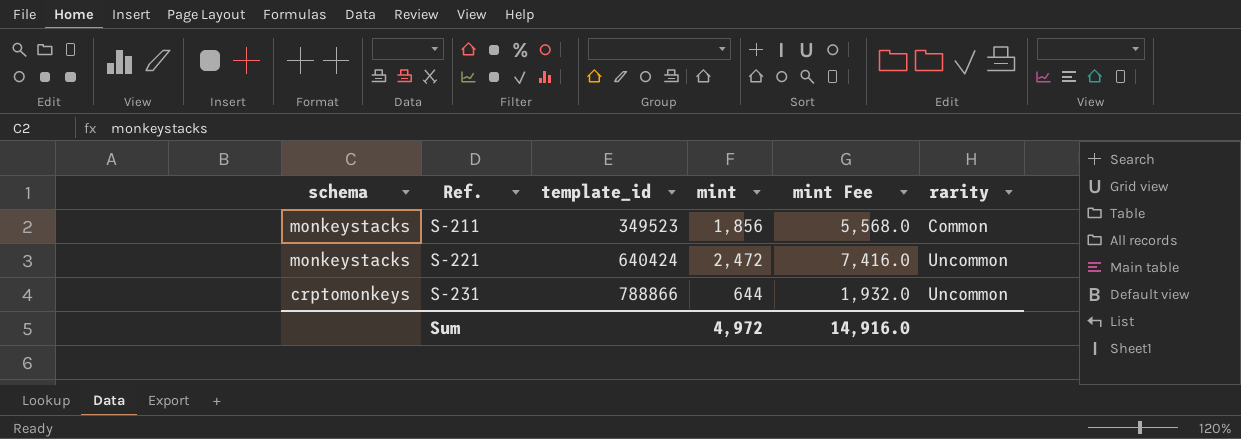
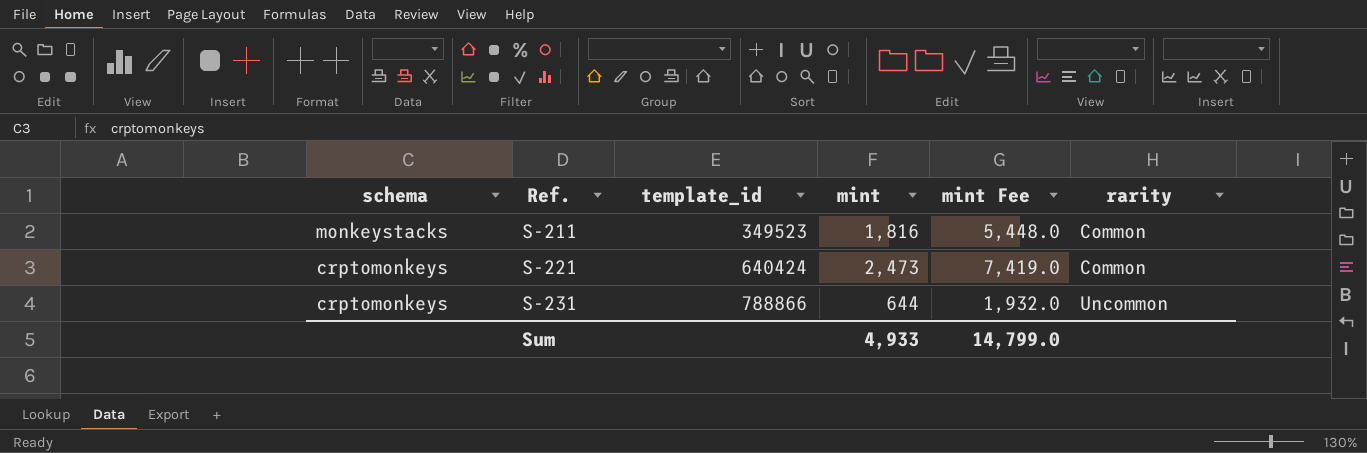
S-211 | mint: 1,856 -> 1,816
S-211 | mint Fee: 5,568.0 -> 5,448.0
S-221 | schema: monkeystacks -> crptomonkeys
S-221 | mint: 2,472 -> 2,473
S-221 | mint Fee: 7,416.0 -> 7,419.0
S-221 | rarity: Uncommon -> Common
Sum | mint: 4,972 -> 4,933
Sum | mint Fee: 14,916.0 -> 14,799.0

